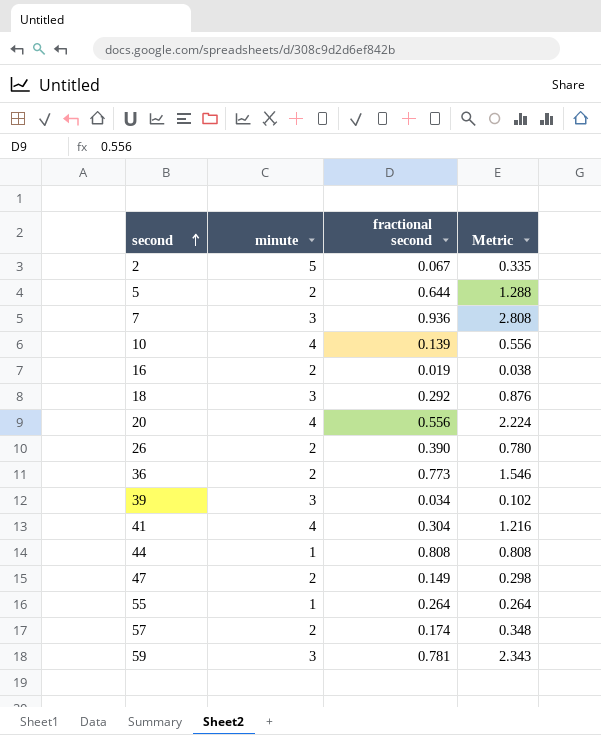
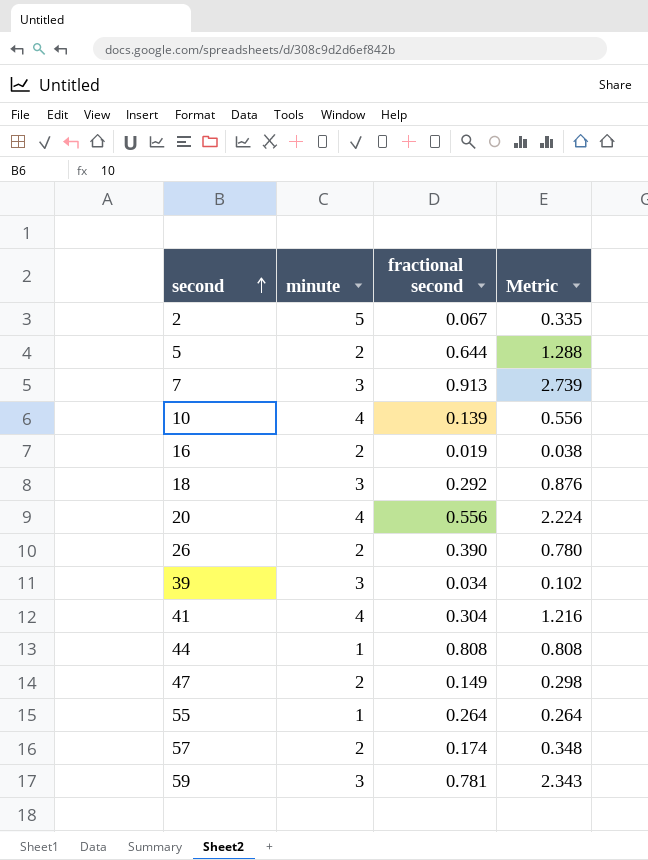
row 36: 2 | 0.773 | 1.546 -> none
7 | fractional second: 0.936 -> 0.913
7 | Metric: 2.808 -> 2.739

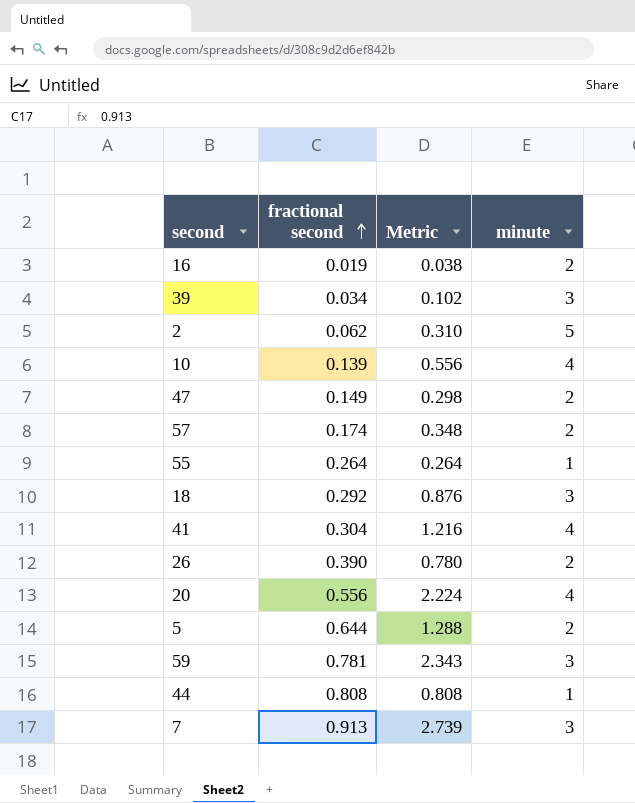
row order: second ascending -> fractional second ascending
column minute | position: 2 -> 4
2 | fractional second: 0.067 -> 0.062
2 | Metric: 0.335 -> 0.310

